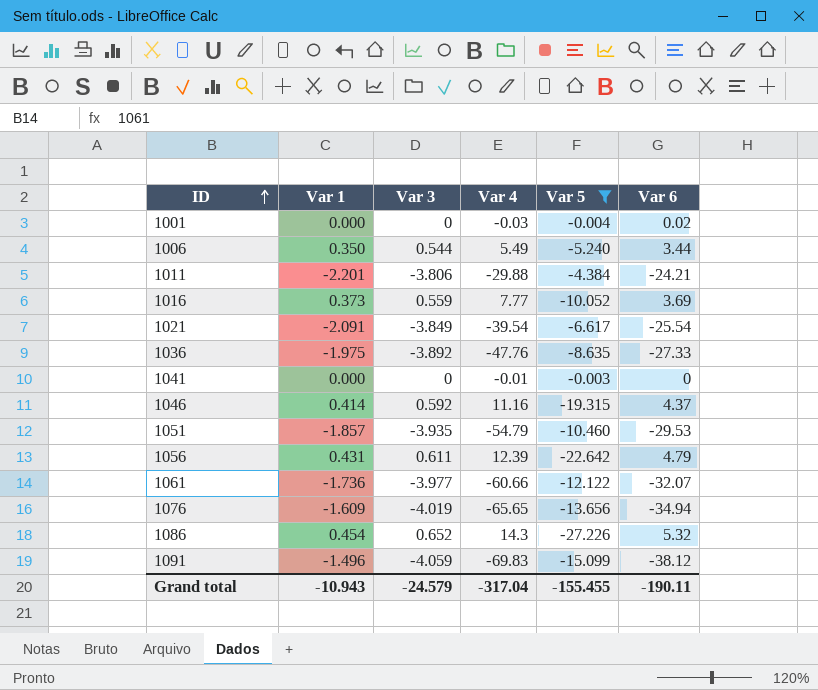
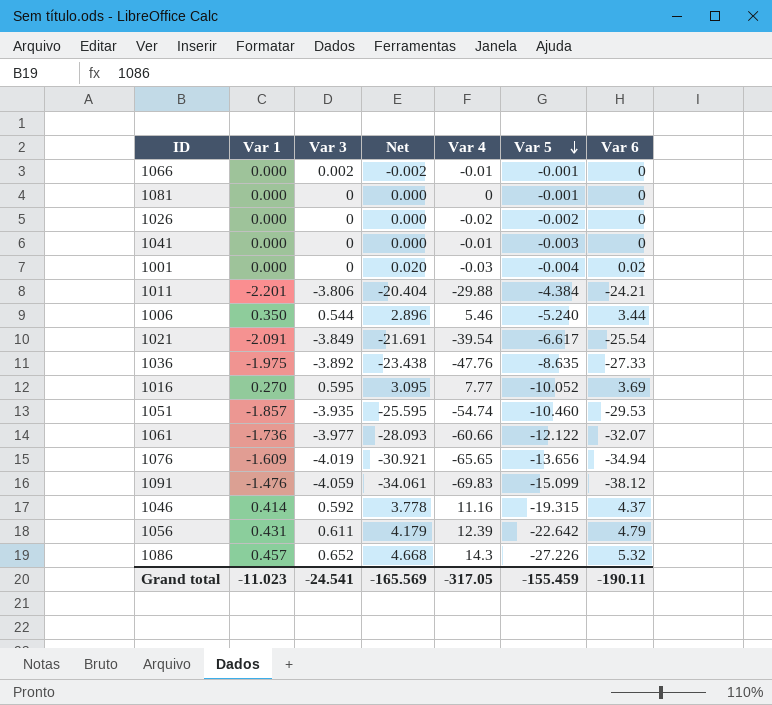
filter: Var 5 <= -0.003 -> none
row order: ID ascending -> Var 5 descending
column Net | formula: none -> [Var 6] - [Var 3]
1006 | Var 4: 5.49 -> 5.46
1016 | Var 1: 0.373 -> 0.270
1016 | Var 3: 0.559 -> 0.595
1051 | Var 4: -54.79 -> -54.74
1091 | Var 1: -1.496 -> -1.476
1086 | Var 1: 0.454 -> 0.457
Grand total | Var 1: -10.943 -> -11.023
Grand total | Var 3: -24.579 -> -24.541
Grand total | Var 4: -317.04 -> -317.05
Grand total | Var 5: -155.455 -> -155.459

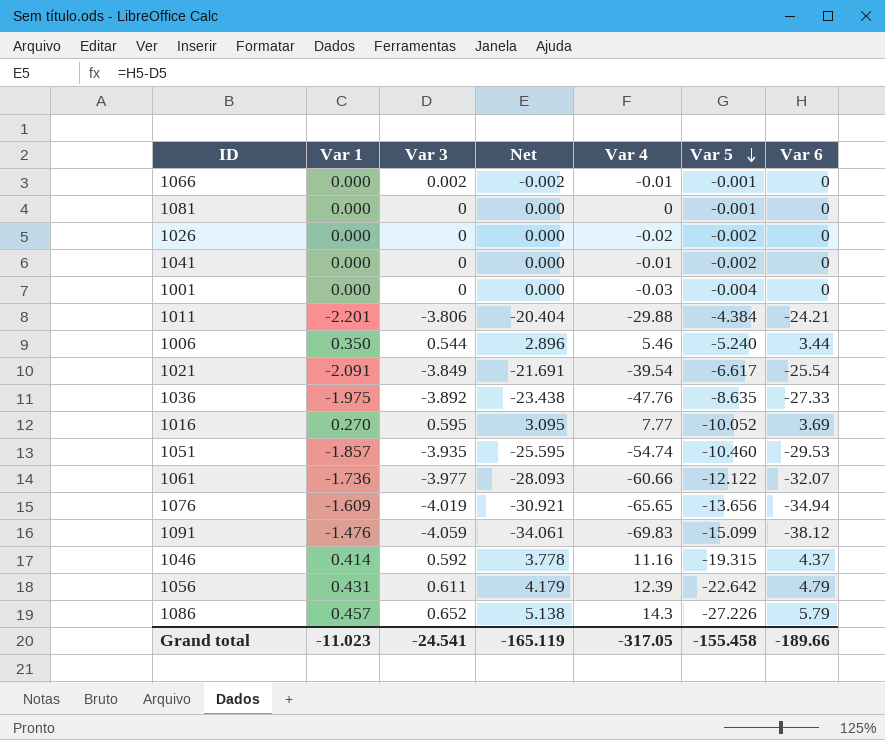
1041 | Var 5: -0.003 -> -0.002
1001 | Net: 0.020 -> 0.000
1001 | Var 6: 0.02 -> 0
1086 | Net: 4.668 -> 5.138
1086 | Var 6: 5.32 -> 5.79
Grand total | Net: -165.569 -> -165.119
Grand total | Var 5: -155.459 -> -155.458
Grand total | Var 6: -190.11 -> -189.66

